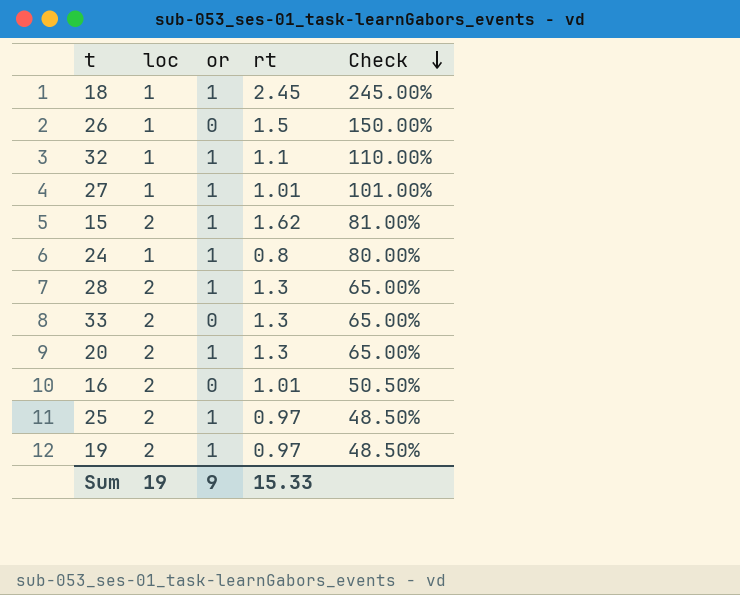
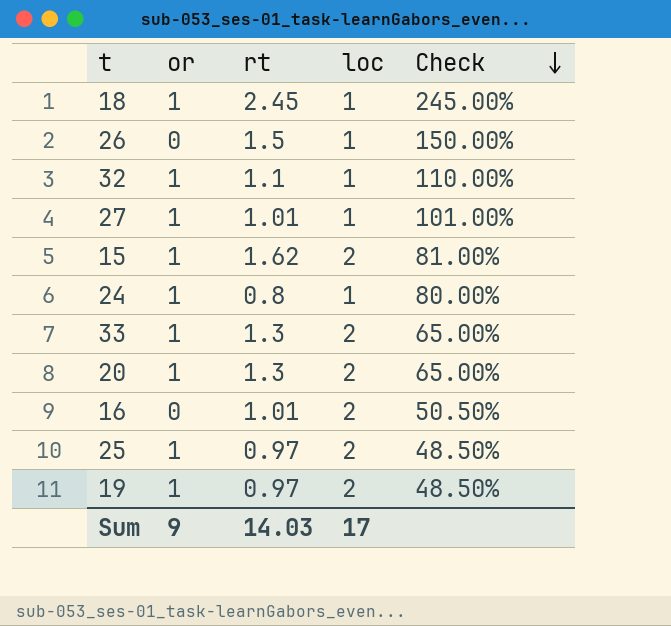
column loc | position: 2 -> 4
row 28: 2 | 1 | 1.3 | 65.00% -> none
33 | or: 0 -> 1
Sum | rt: 15.33 -> 14.03
Sum | loc: 19 -> 17

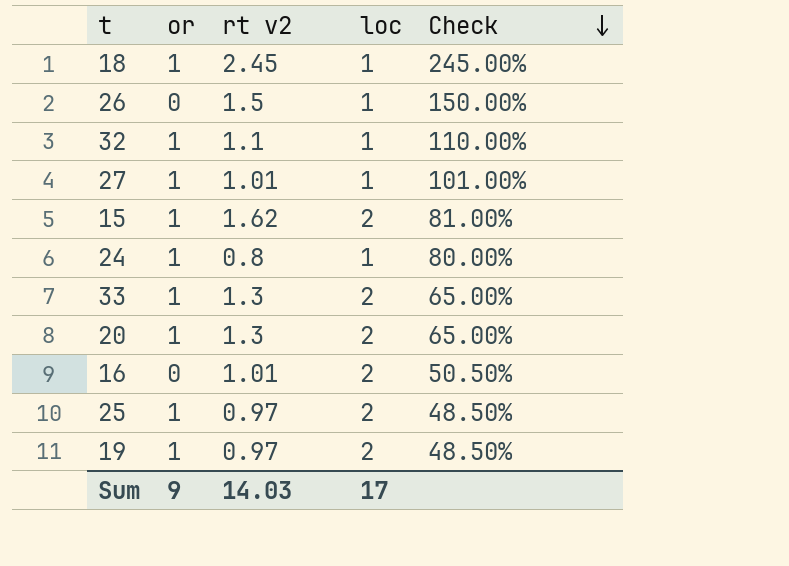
column name: rt -> rt v2

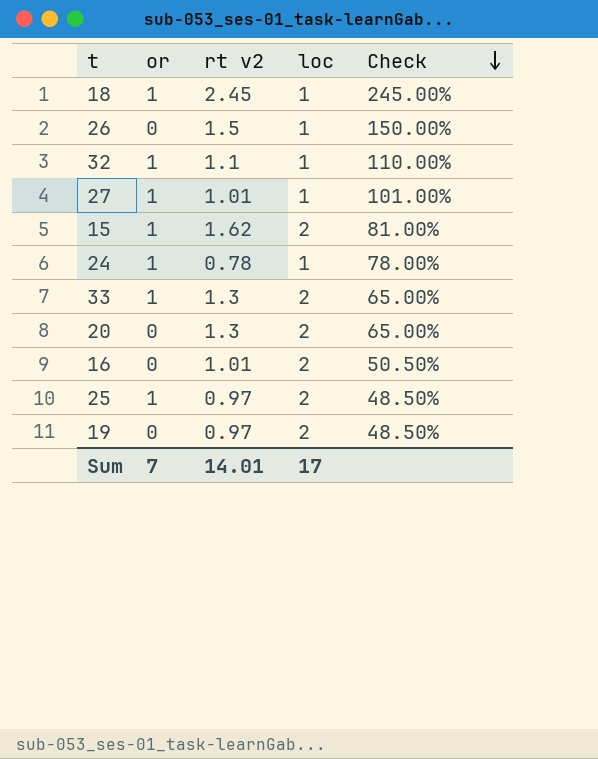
24 | rt v2: 0.8 -> 0.78
24 | Check: 80.00% -> 78.00%
20 | or: 1 -> 0
19 | or: 1 -> 0
Sum | or: 9 -> 7
Sum | rt v2: 14.03 -> 14.01

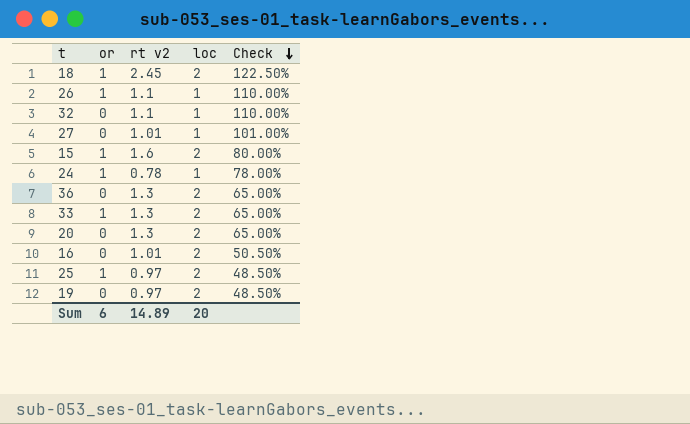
18 | loc: 1 -> 2
18 | Check: 245.00% -> 122.50%
26 | or: 0 -> 1
26 | rt v2: 1.5 -> 1.1
26 | Check: 150.00% -> 110.00%
32 | or: 1 -> 0
27 | or: 1 -> 0
15 | rt v2: 1.62 -> 1.6
15 | Check: 81.00% -> 80.00%
row 36: none -> 0 | 1.3 | 2 | 65.00%
Sum | or: 7 -> 6
Sum | rt v2: 14.01 -> 14.89
Sum | loc: 17 -> 20

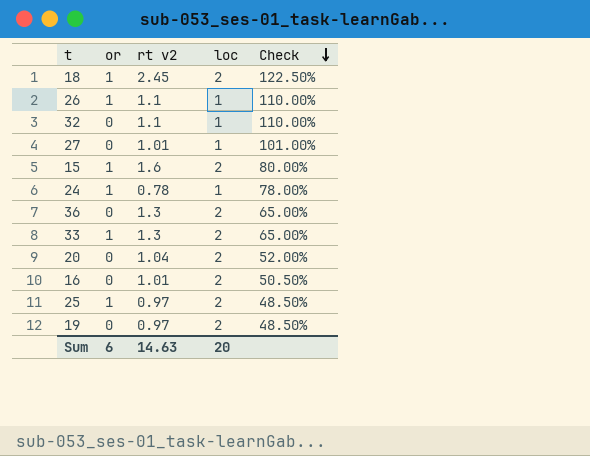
20 | rt v2: 1.3 -> 1.04
20 | Check: 65.00% -> 52.00%
Sum | rt v2: 14.89 -> 14.63

